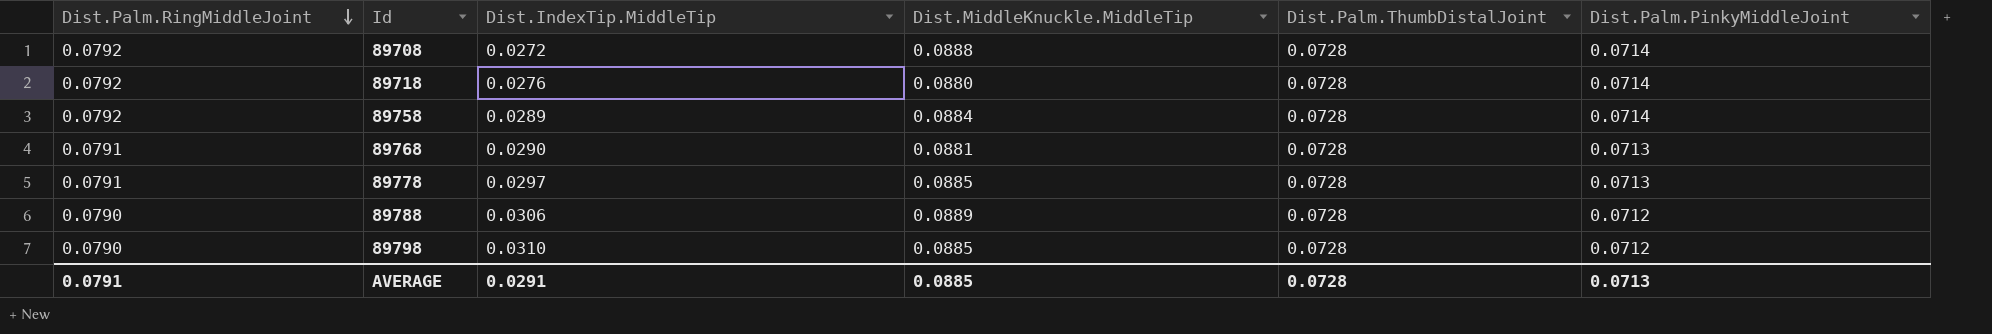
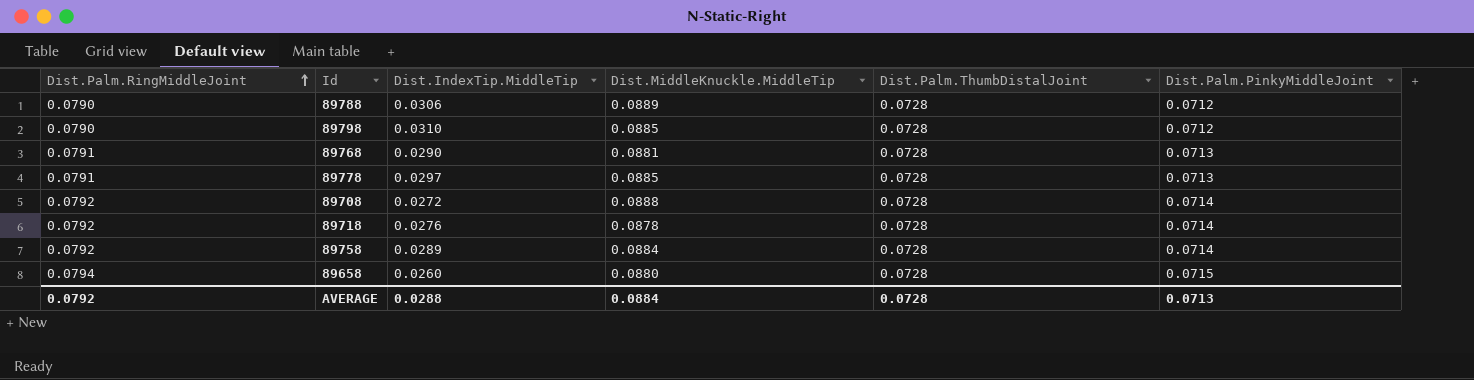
row order: Dist.Palm.RingMiddleJoint descending -> Dist.Palm.RingMiddleJoint ascending
89718 | Dist.MiddleKnuckle.MiddleTip: 0.0880 -> 0.0878
row 89658: none -> 0.0794 | 0.0260 | 0.0880 | 0.0728 | 0.0715
AVERAGE | Dist.Palm.RingMiddleJoint: 0.0791 -> 0.0792
AVERAGE | Dist.IndexTip.MiddleTip: 0.0291 -> 0.0288
AVERAGE | Dist.MiddleKnuckle.MiddleTip: 0.0885 -> 0.0884

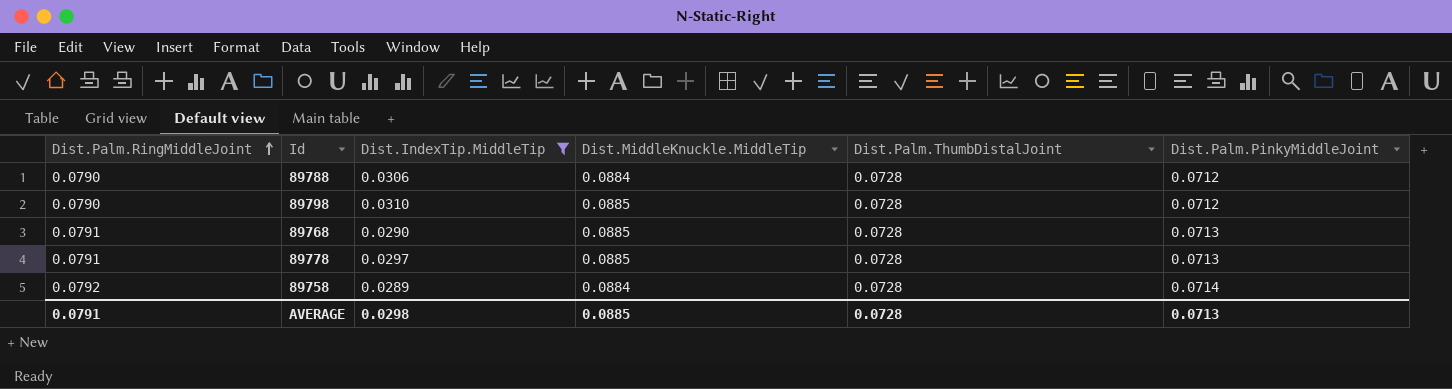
filter: none -> Dist.IndexTip.MiddleTip >= 0.0289
89788 | Dist.MiddleKnuckle.MiddleTip: 0.0889 -> 0.0884
89768 | Dist.MiddleKnuckle.MiddleTip: 0.0881 -> 0.0885
AVERAGE | Dist.Palm.RingMiddleJoint: 0.0792 -> 0.0791
AVERAGE | Dist.IndexTip.MiddleTip: 0.0288 -> 0.0298
AVERAGE | Dist.MiddleKnuckle.MiddleTip: 0.0884 -> 0.0885

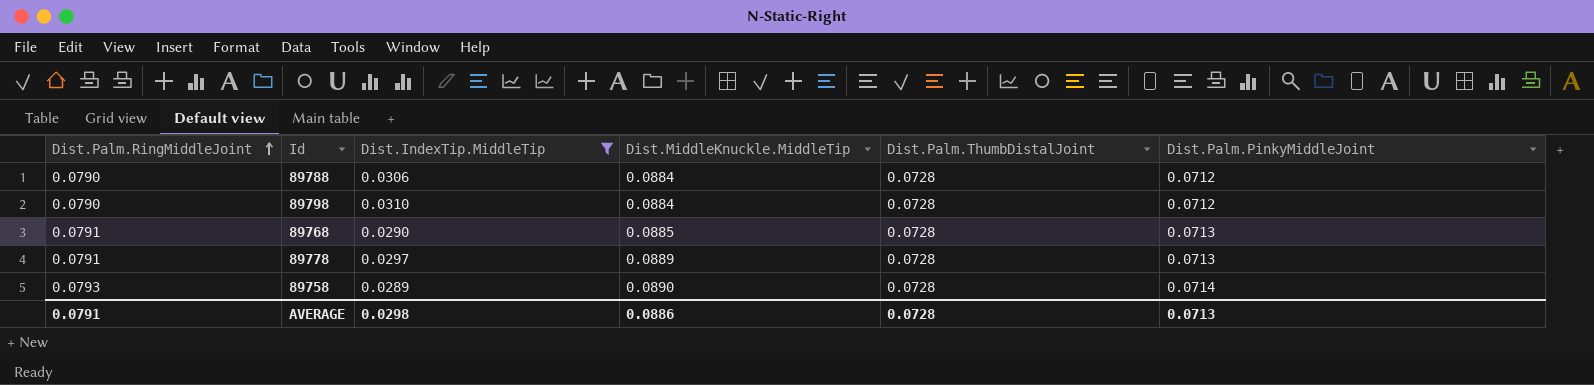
89798 | Dist.MiddleKnuckle.MiddleTip: 0.0885 -> 0.0884
89778 | Dist.MiddleKnuckle.MiddleTip: 0.0885 -> 0.0889
89758 | Dist.Palm.RingMiddleJoint: 0.0792 -> 0.0793
89758 | Dist.MiddleKnuckle.MiddleTip: 0.0884 -> 0.0890
AVERAGE | Dist.MiddleKnuckle.MiddleTip: 0.0885 -> 0.0886

